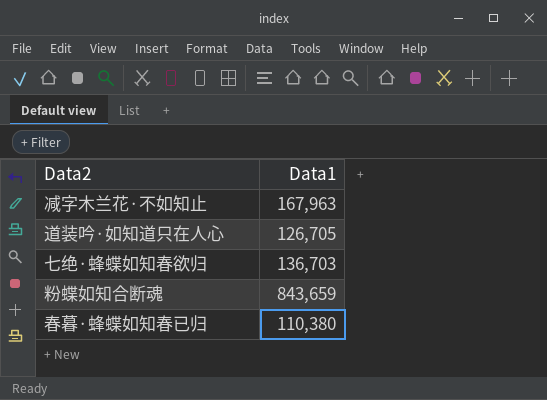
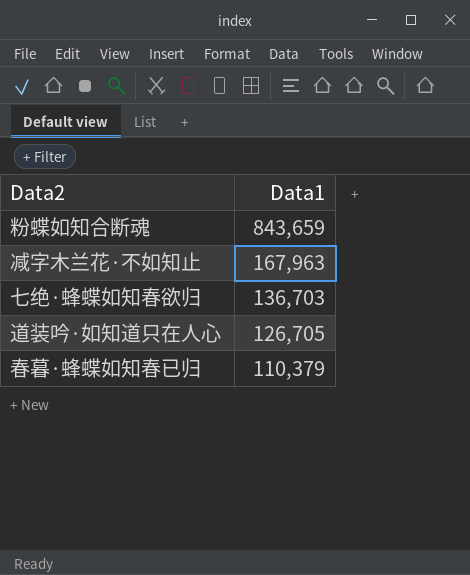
row order: none -> Data1 descending
春暮·蜂蝶如知春已归 | Data1: 110,380 -> 110,379

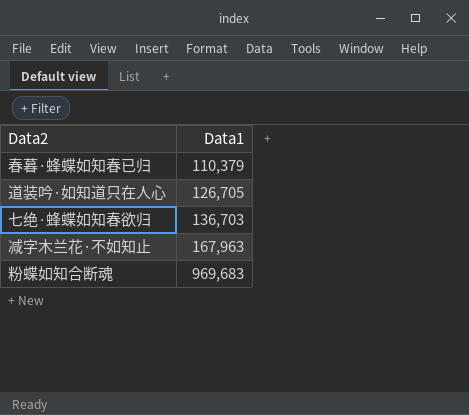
row order: Data1 descending -> Data1 ascending
粉蝶如知合断魂 | Data1: 843,659 -> 969,683

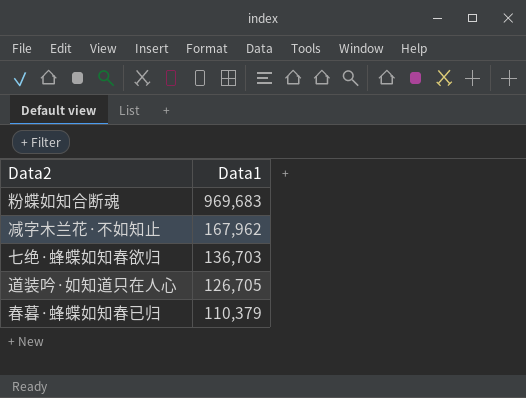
row order: Data1 ascending -> Data1 descending
减字木兰花·不如知止 | Data1: 167,963 -> 167,962

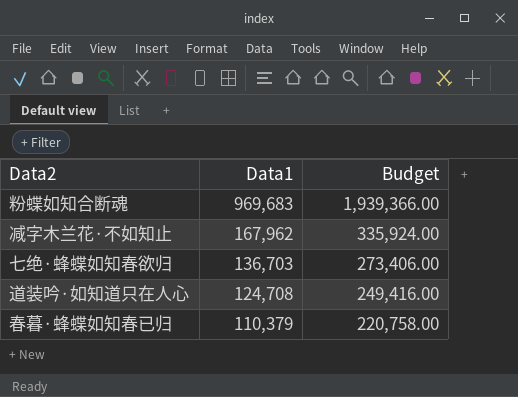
column Budget | formula: none -> [Data1] * 2
道装吟·如知道只在人心 | Data1: 126,705 -> 124,708

